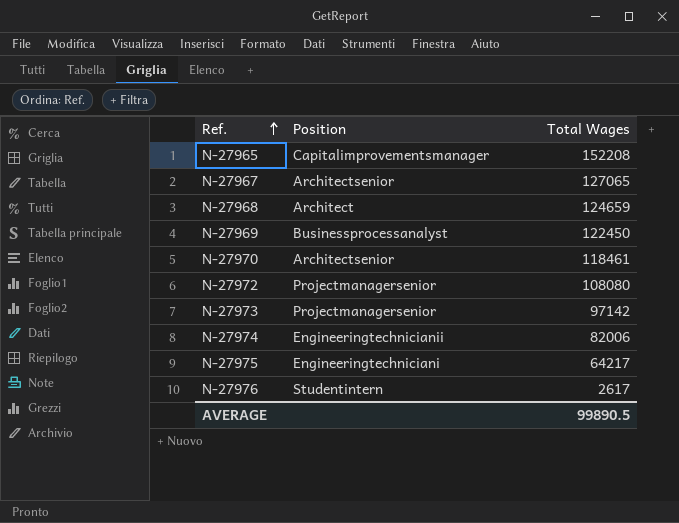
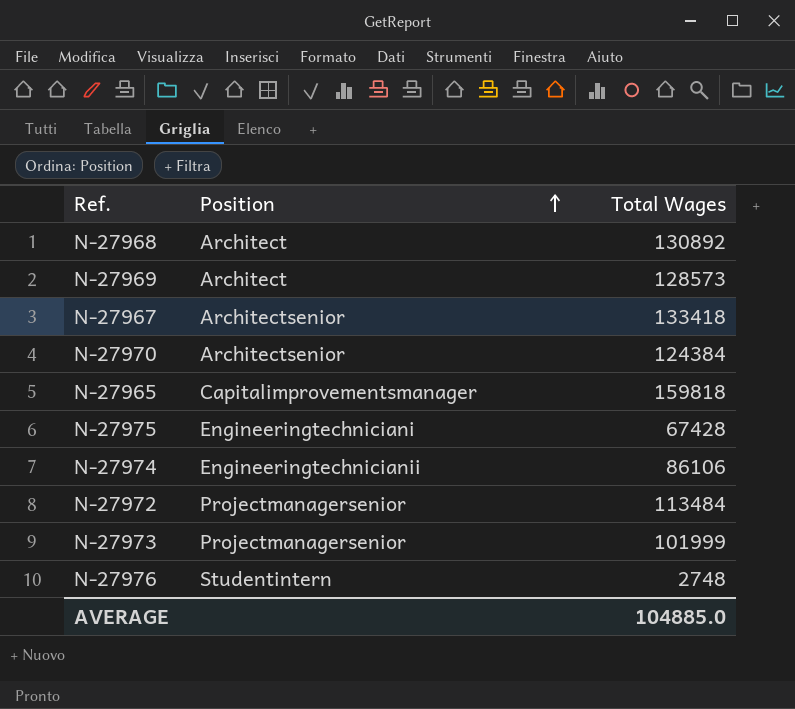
row order: Ref. ascending -> Position ascending
N-27968 | Total Wages: 124659 -> 130892
N-27969 | Position: Businessprocessanalyst -> Architect
N-27969 | Total Wages: 122450 -> 128573
N-27967 | Total Wages: 127065 -> 133418
N-27970 | Total Wages: 118461 -> 124384
N-27965 | Total Wages: 152208 -> 159818
N-27975 | Total Wages: 64217 -> 67428
N-27974 | Total Wages: 82006 -> 86106
N-27972 | Total Wages: 108080 -> 113484
N-27973 | Total Wages: 97142 -> 101999
N-27976 | Total Wages: 2617 -> 2748
AVERAGE | Total Wages: 99890.5 -> 104885.0

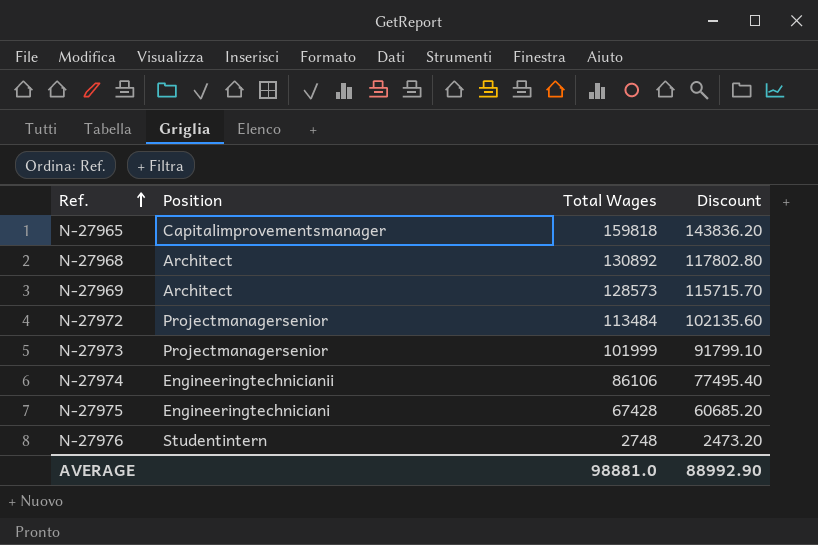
row order: Position ascending -> Ref. ascending
column Discount | formula: none -> [Total Wages] * 0.9
row N-27967: Architectsenior | 133418 -> none
row N-27970: Architectsenior | 124384 -> none
AVERAGE | Total Wages: 104885.0 -> 98881.0

